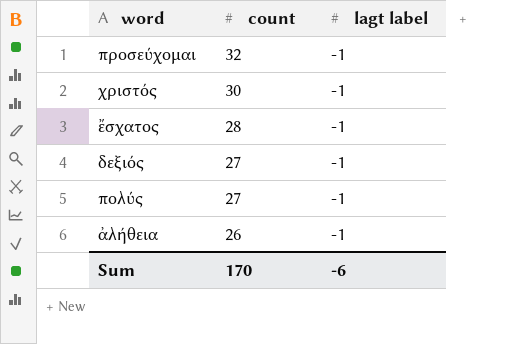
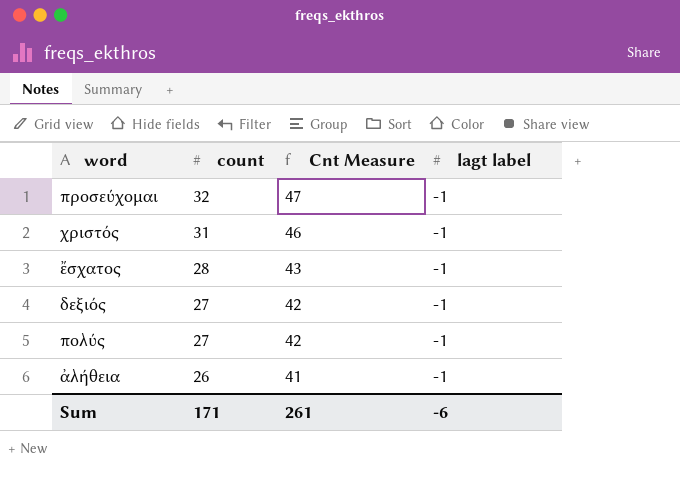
column Cnt Measure | formula: none -> [count] + 15
χριστός | count: 30 -> 31
Sum | count: 170 -> 171

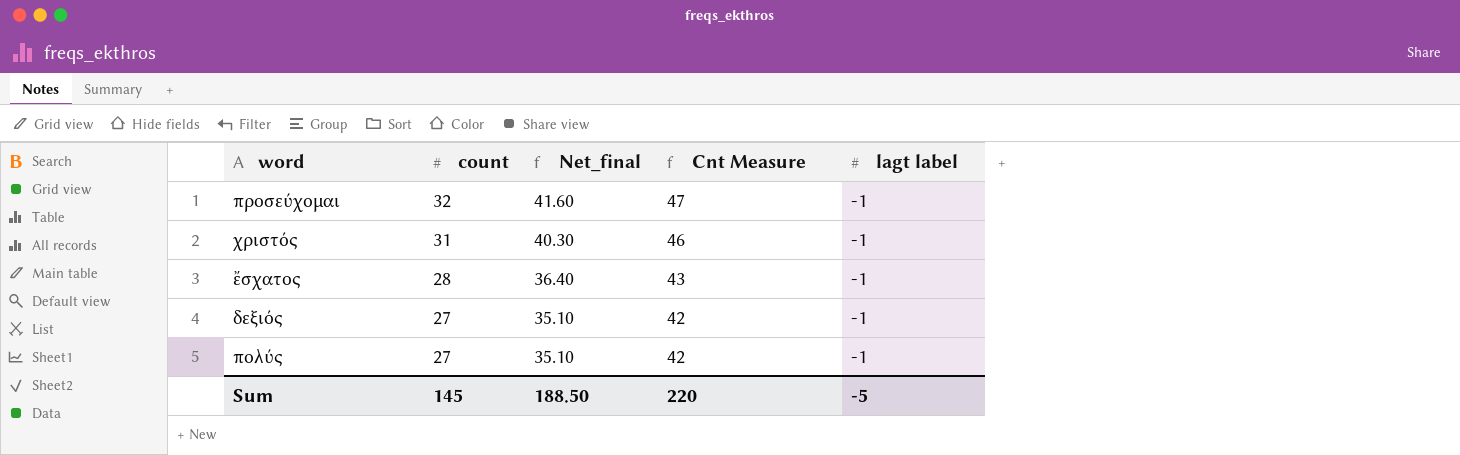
column Net_final | formula: none -> [count] * 1.3
row ἀλήθεια: 26 | 41 | -1 -> none
Sum | count: 171 -> 145
Sum | Cnt Measure: 261 -> 220
Sum | lagt label: -6 -> -5

